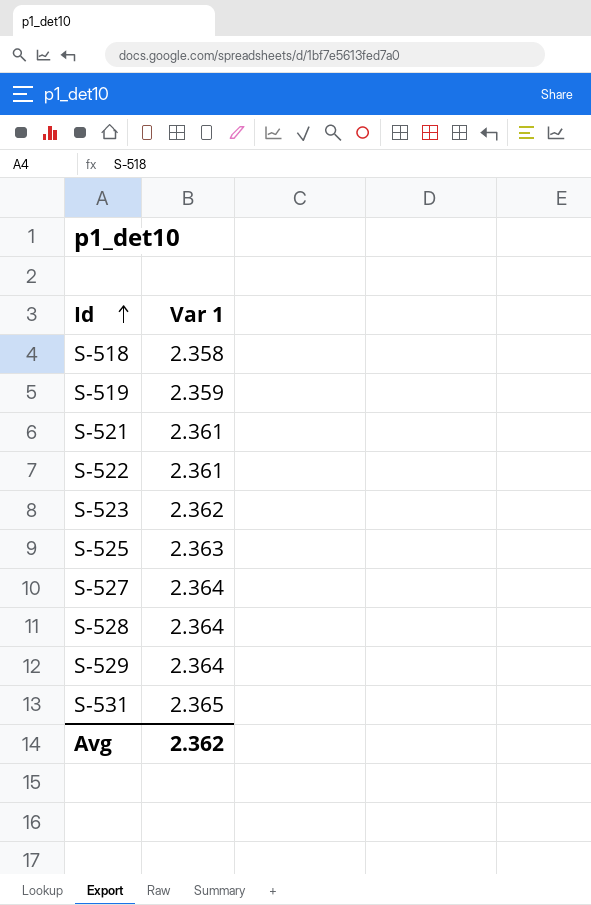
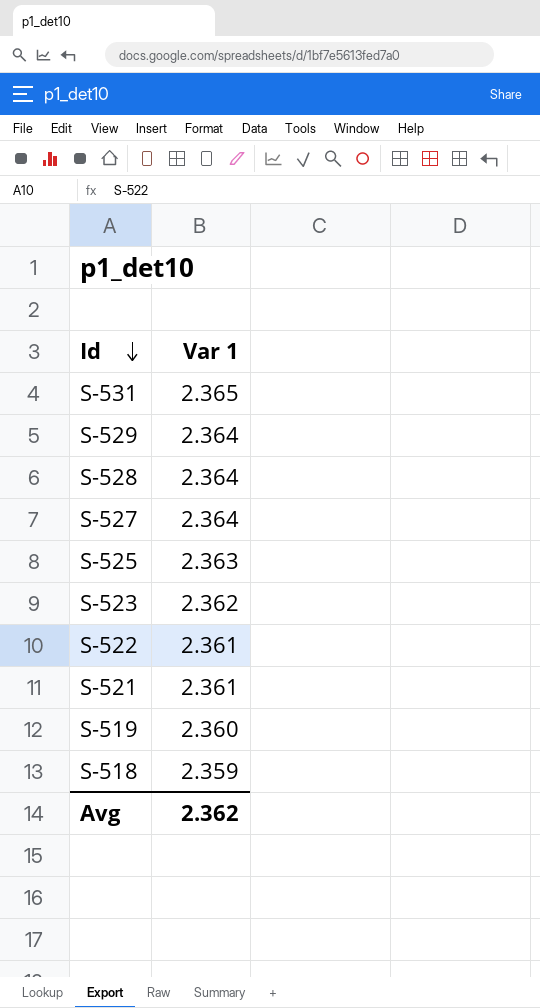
row order: Id ascending -> Id descending
S-519 | Var 1: 2.359 -> 2.360
S-518 | Var 1: 2.358 -> 2.359

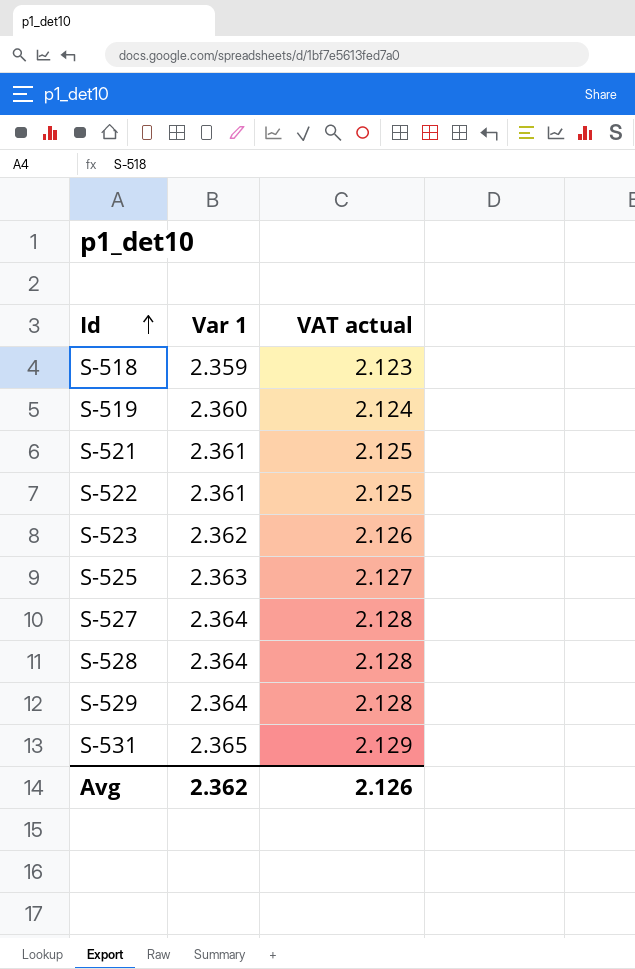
row order: Id descending -> Id ascending
column VAT actual | formula: none -> [Var 1] * 0.9

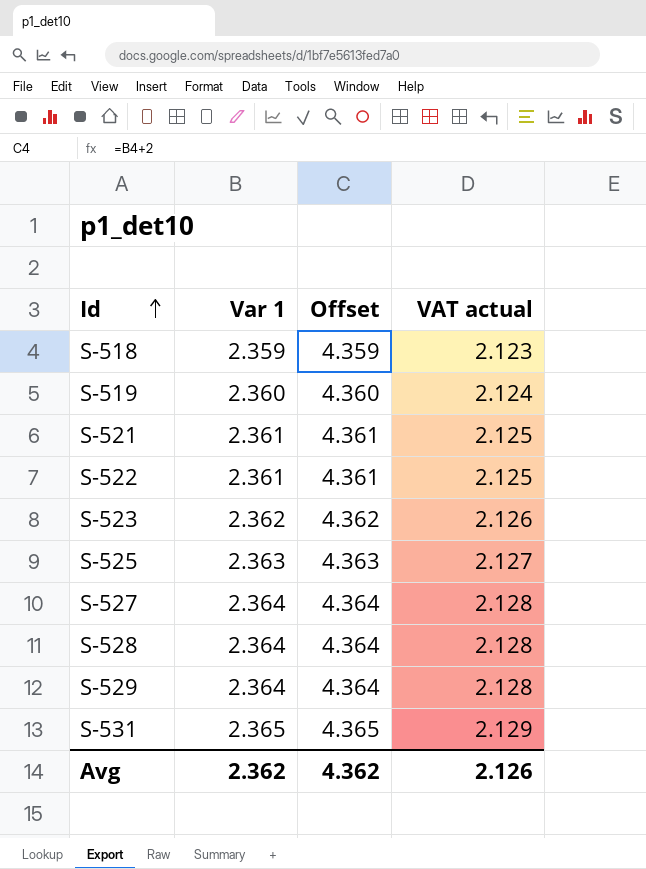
column Offset | formula: none -> [Var 1] + 2

